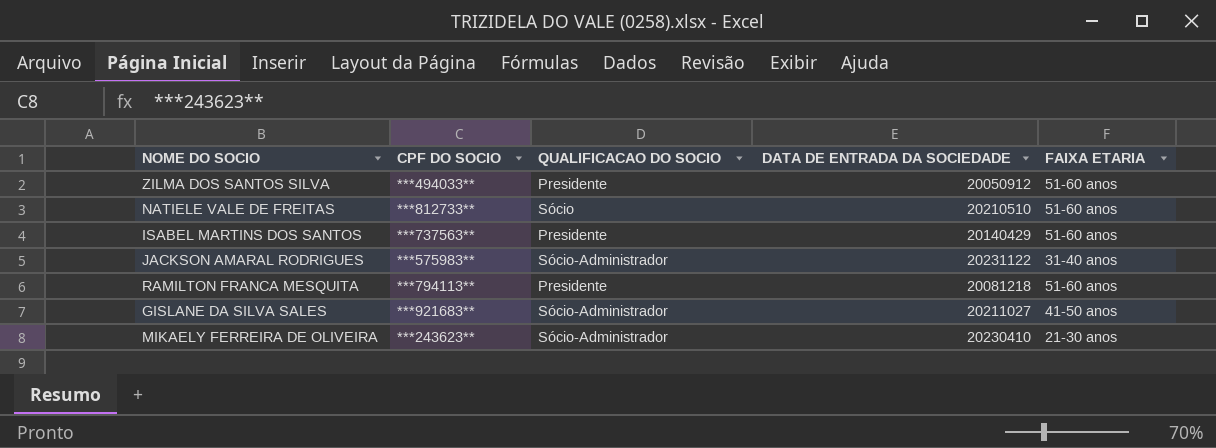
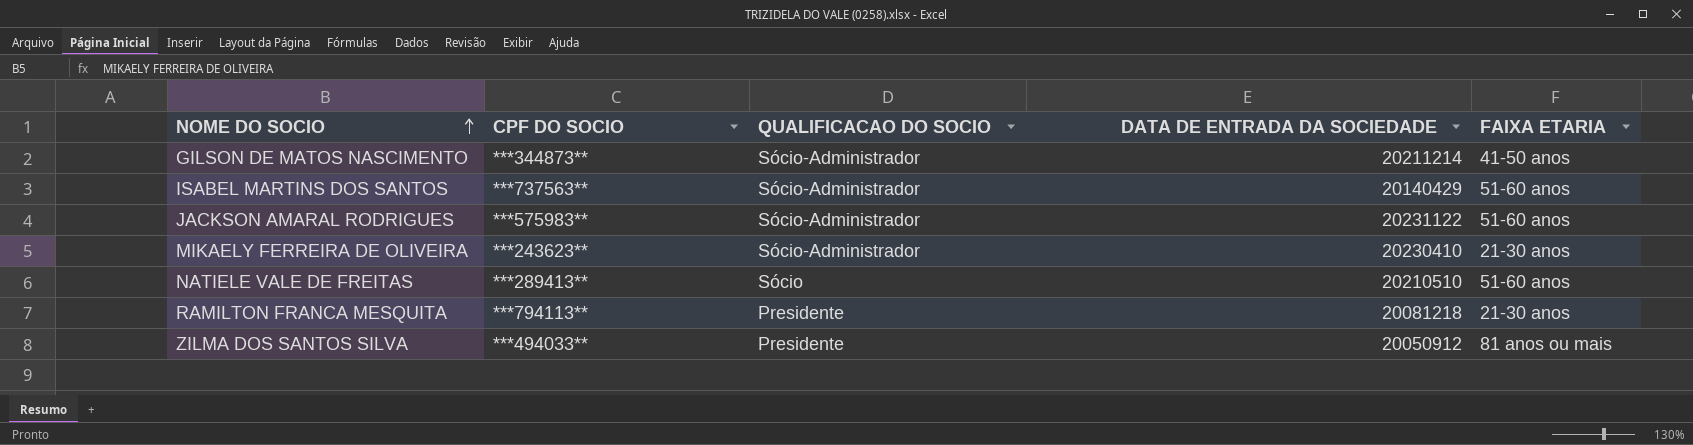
row order: none -> NOME DO SOCIO ascending
row GISLANE DA SILVA SALES: ***921683** | Sócio-Administrador | 20211027 | 41-50 anos -> none
row GILSON DE MATOS NASCIMENTO: none -> ***344873** | Sócio-Administrador | 20211214 | 41-50 anos
ISABEL MARTINS DOS SANTOS | QUALIFICACAO DO SOCIO: Presidente -> Sócio-Administrador
JACKSON AMARAL RODRIGUES | FAIXA ETARIA: 31-40 anos -> 51-60 anos
NATIELE VALE DE FREITAS | CPF DO SOCIO: ***812733** -> ***289413**
RAMILTON FRANCA MESQUITA | FAIXA ETARIA: 51-60 anos -> 21-30 anos
ZILMA DOS SANTOS SILVA | FAIXA ETARIA: 51-60 anos -> 81 anos ou mais

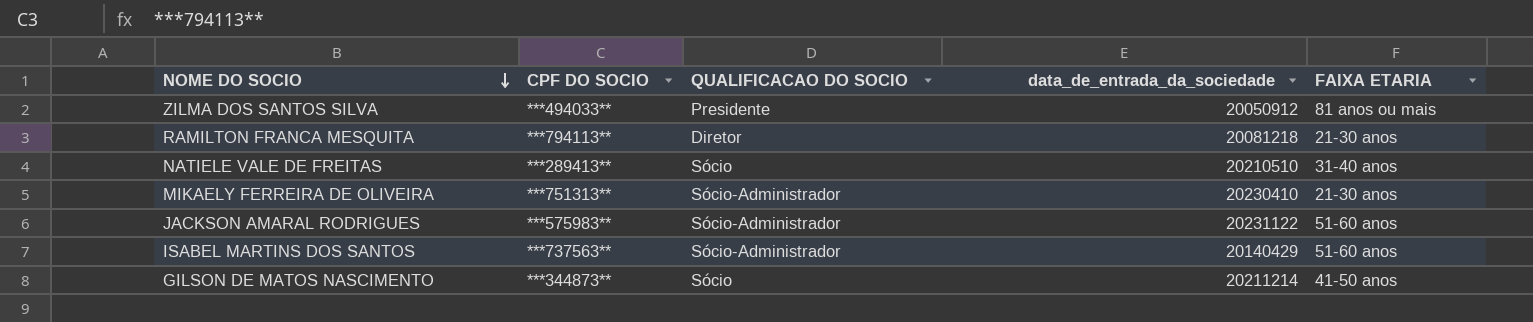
row order: NOME DO SOCIO ascending -> NOME DO SOCIO descending
column name: DATA DE ENTRADA DA SOCIEDADE -> data_de_entrada_da_sociedade
RAMILTON FRANCA MESQUITA | QUALIFICACAO DO SOCIO: Presidente -> Diretor
NATIELE VALE DE FREITAS | FAIXA ETARIA: 51-60 anos -> 31-40 anos
MIKAELY FERREIRA DE OLIVEIRA | CPF DO SOCIO: ***243623** -> ***751313**
GILSON DE MATOS NASCIMENTO | QUALIFICACAO DO SOCIO: Sócio-Administrador -> Sócio

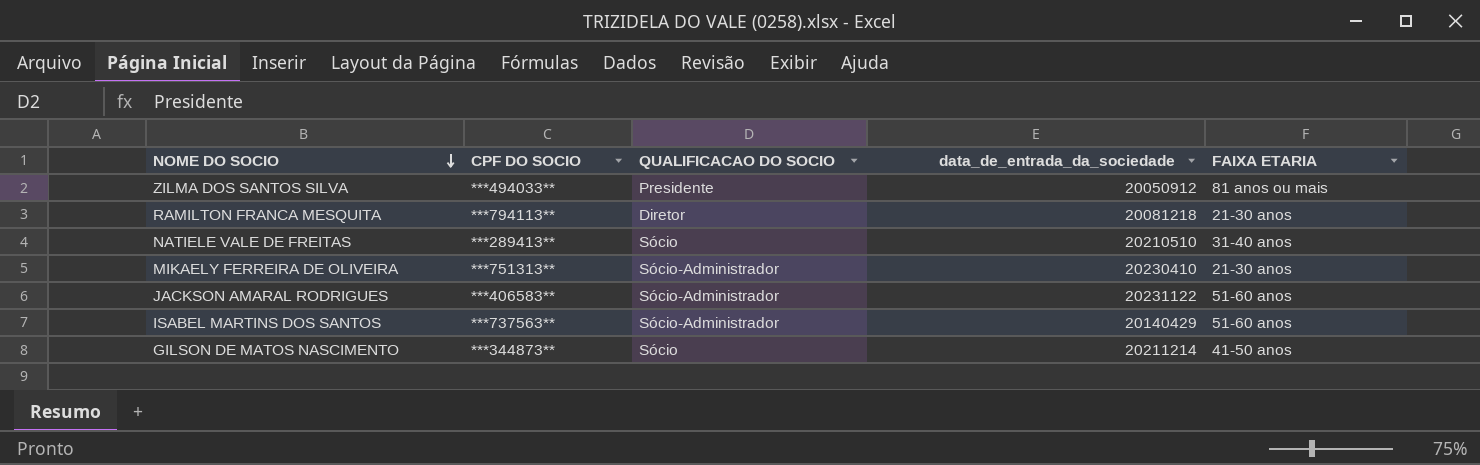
JACKSON AMARAL RODRIGUES | CPF DO SOCIO: ***575983** -> ***406583**

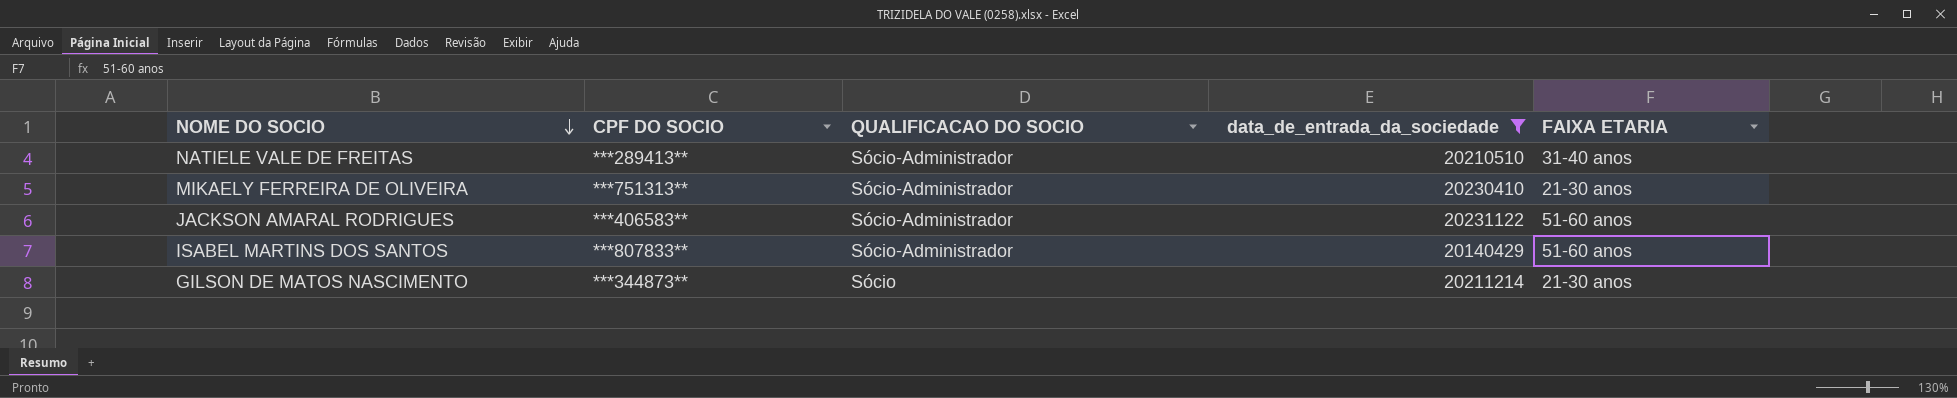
filter: none -> data_de_entrada_da_sociedade >= 20140429
NATIELE VALE DE FREITAS | QUALIFICACAO DO SOCIO: Sócio -> Sócio-Administrador
ISABEL MARTINS DOS SANTOS | CPF DO SOCIO: ***737563** -> ***807833**
GILSON DE MATOS NASCIMENTO | FAIXA ETARIA: 41-50 anos -> 21-30 anos

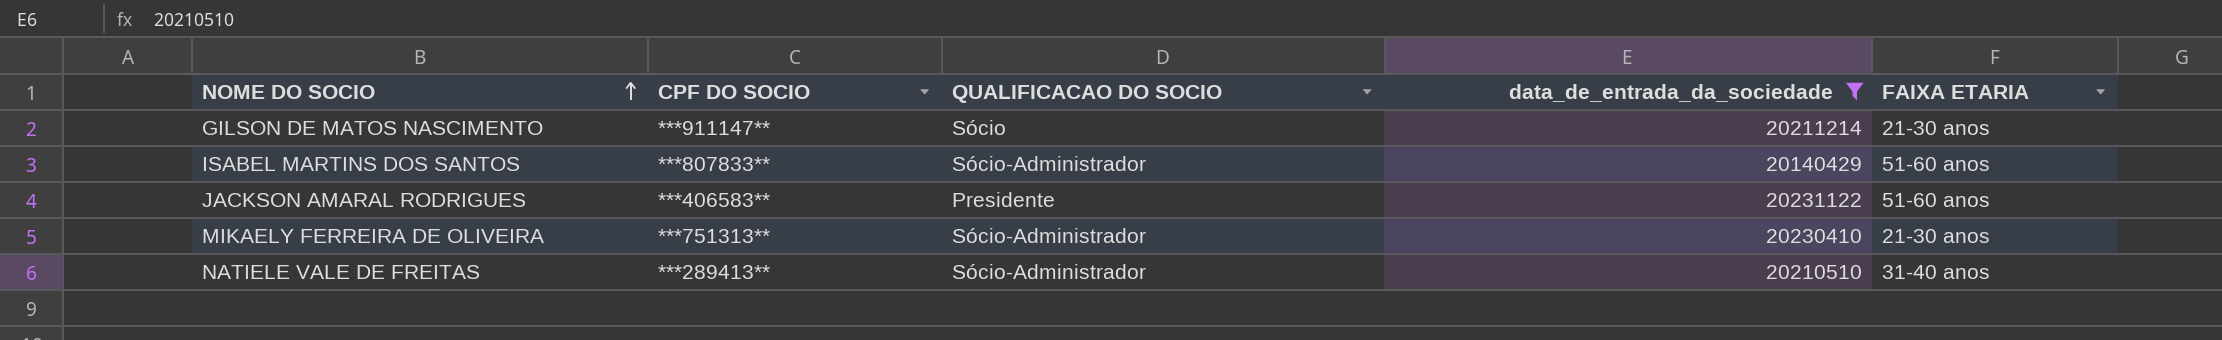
row order: NOME DO SOCIO descending -> NOME DO SOCIO ascending
GILSON DE MATOS NASCIMENTO | CPF DO SOCIO: ***344873** -> ***911147**
JACKSON AMARAL RODRIGUES | QUALIFICACAO DO SOCIO: Sócio-Administrador -> Presidente

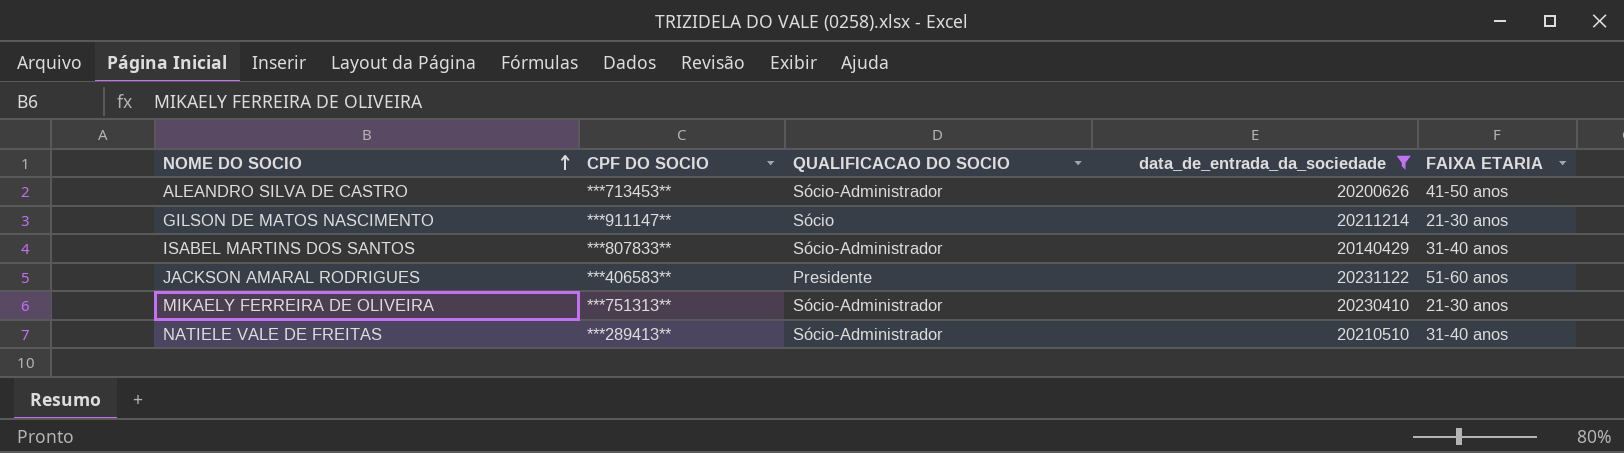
row ALEANDRO SILVA DE CASTRO: none -> ***713453** | Sócio-Administrador | 20200626 | 41-50 anos
ISABEL MARTINS DOS SANTOS | FAIXA ETARIA: 51-60 anos -> 31-40 anos

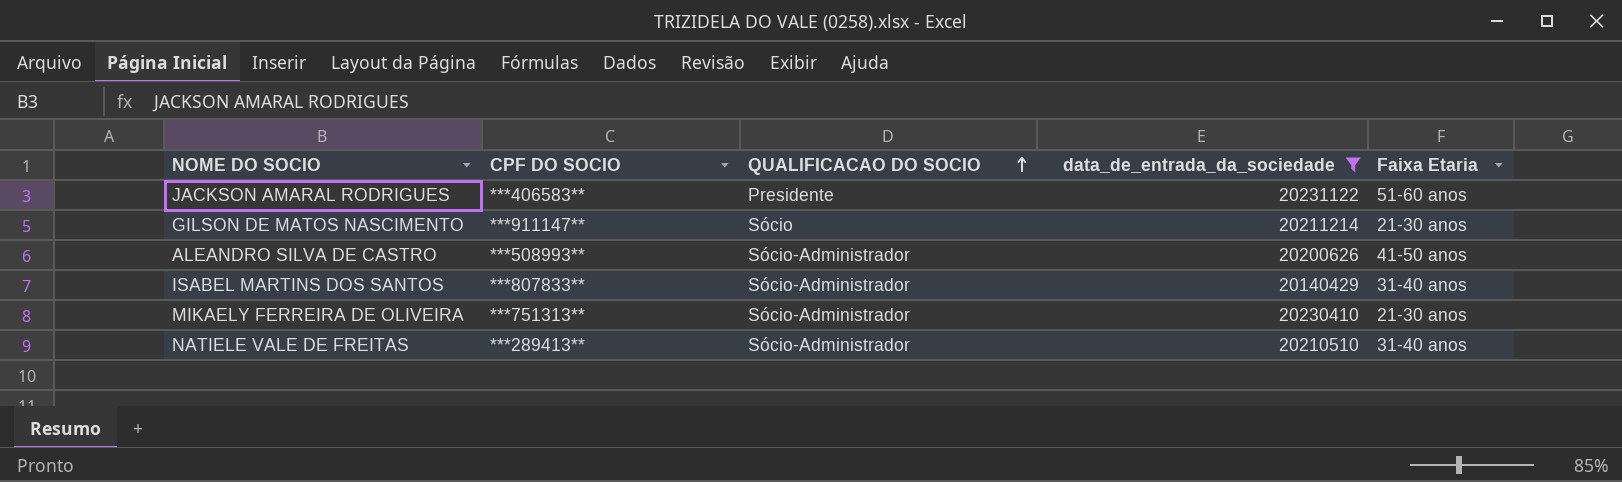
row order: NOME DO SOCIO ascending -> QUALIFICACAO DO SOCIO ascending
column name: FAIXA ETARIA -> Faixa Etaria
ALEANDRO SILVA DE CASTRO | CPF DO SOCIO: ***713453** -> ***508993**

